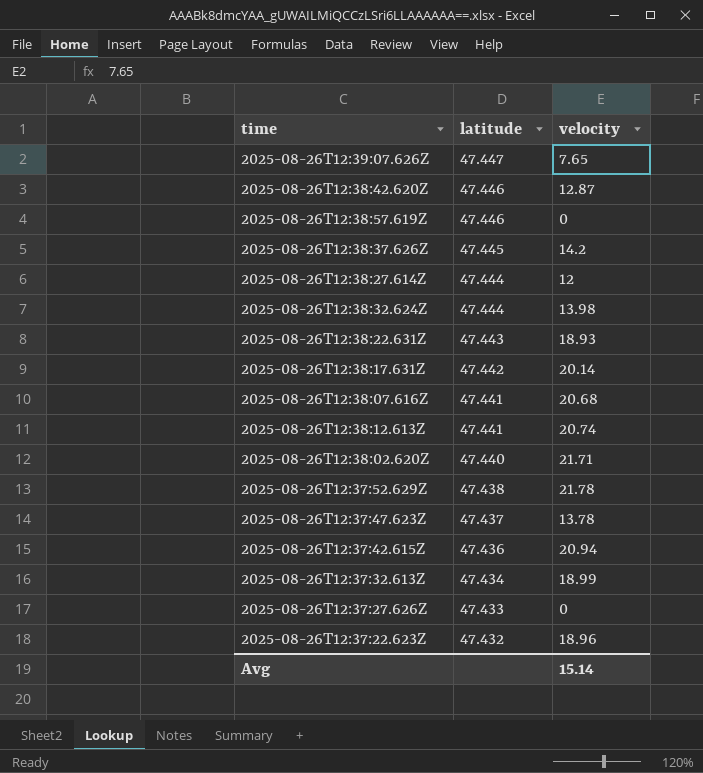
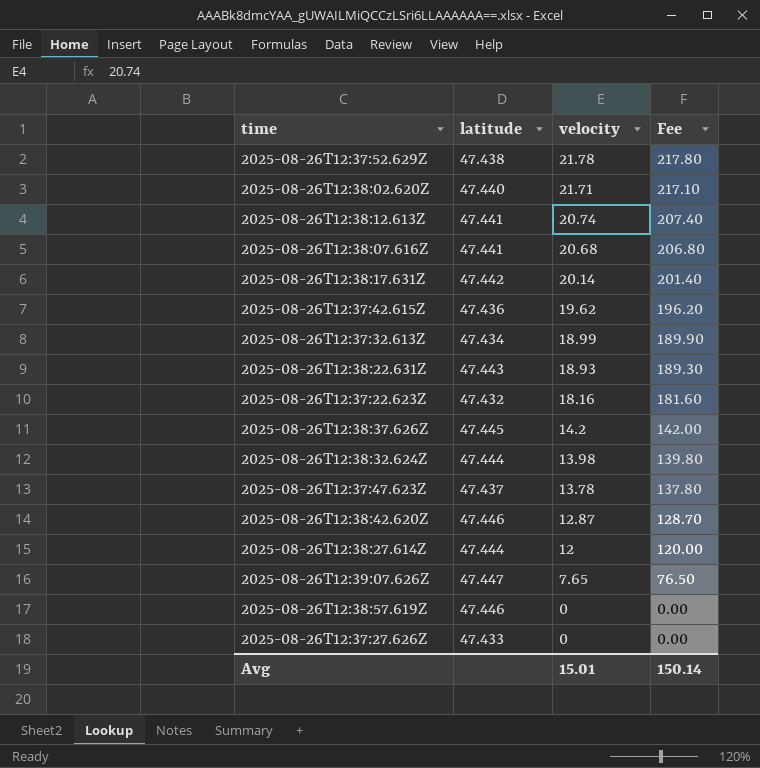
row order: latitude descending -> velocity descending
column Fee | formula: none -> [velocity] * 10
2025-08-26T12:37:42.615Z | velocity: 20.94 -> 19.62
2025-08-26T12:37:22.623Z | velocity: 18.96 -> 18.16
Avg | velocity: 15.14 -> 15.01

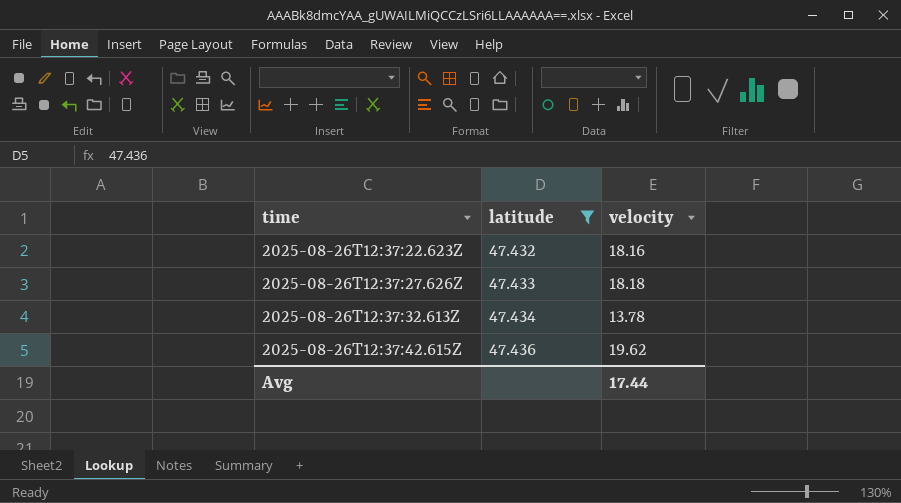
filter: none -> latitude <= 47.436
row order: velocity descending -> time ascending
column Fee | formula: [velocity] * 10 -> none
2025-08-26T12:37:27.626Z | velocity: 0 -> 18.18
2025-08-26T12:37:32.613Z | velocity: 18.99 -> 13.78
Avg | velocity: 15.01 -> 17.44

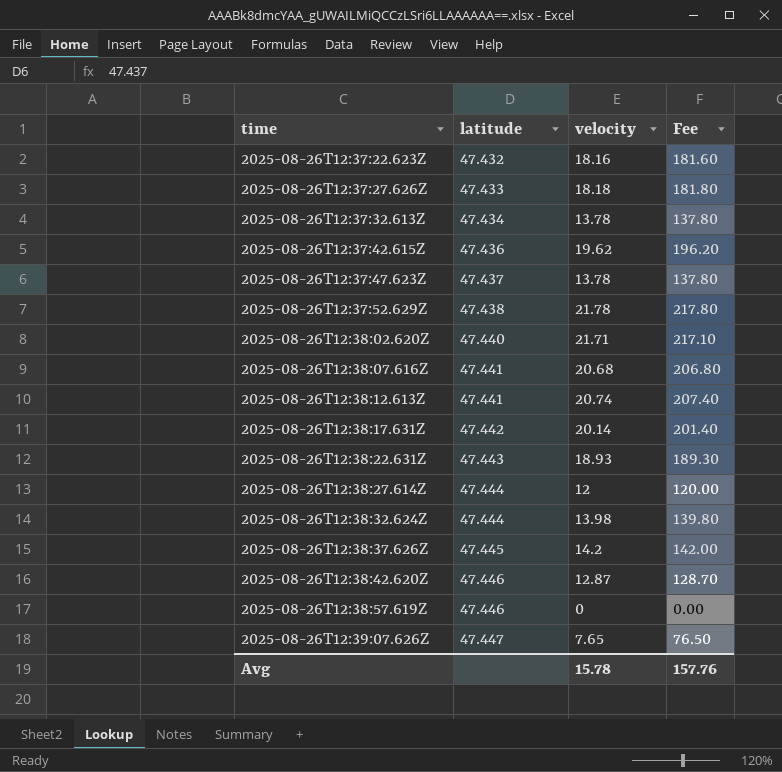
filter: latitude <= 47.436 -> none
column Fee | formula: none -> [velocity] * 10
Avg | velocity: 17.44 -> 15.78

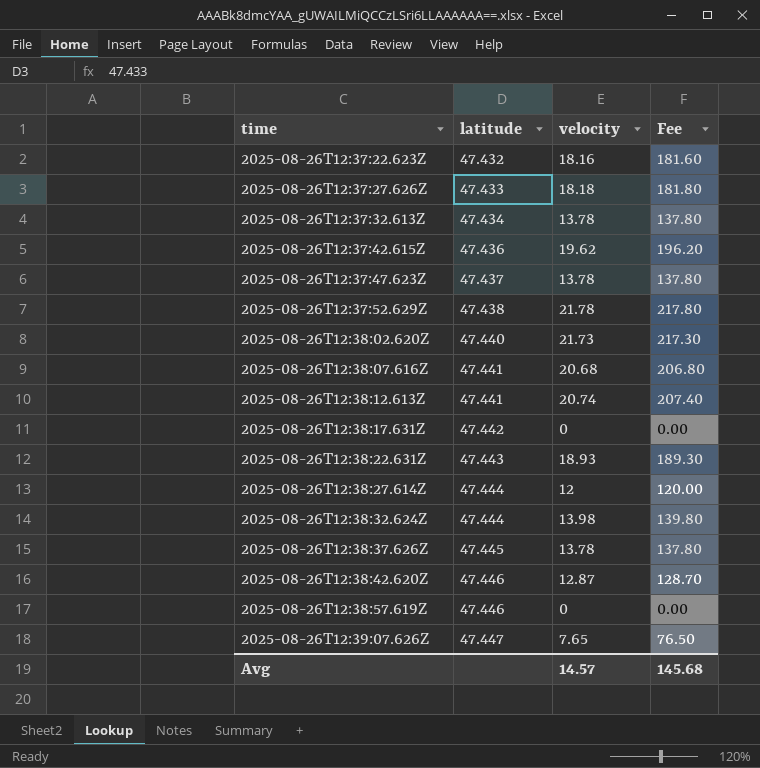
2025-08-26T12:38:02.620Z | velocity: 21.71 -> 21.73
2025-08-26T12:38:02.620Z | Fee: 217.10 -> 217.30
2025-08-26T12:38:17.631Z | velocity: 20.14 -> 0
2025-08-26T12:38:17.631Z | Fee: 201.40 -> 0.00
2025-08-26T12:38:37.626Z | velocity: 14.2 -> 13.78
2025-08-26T12:38:37.626Z | Fee: 142.00 -> 137.80
Avg | velocity: 15.78 -> 14.57
Avg | Fee: 157.76 -> 145.68

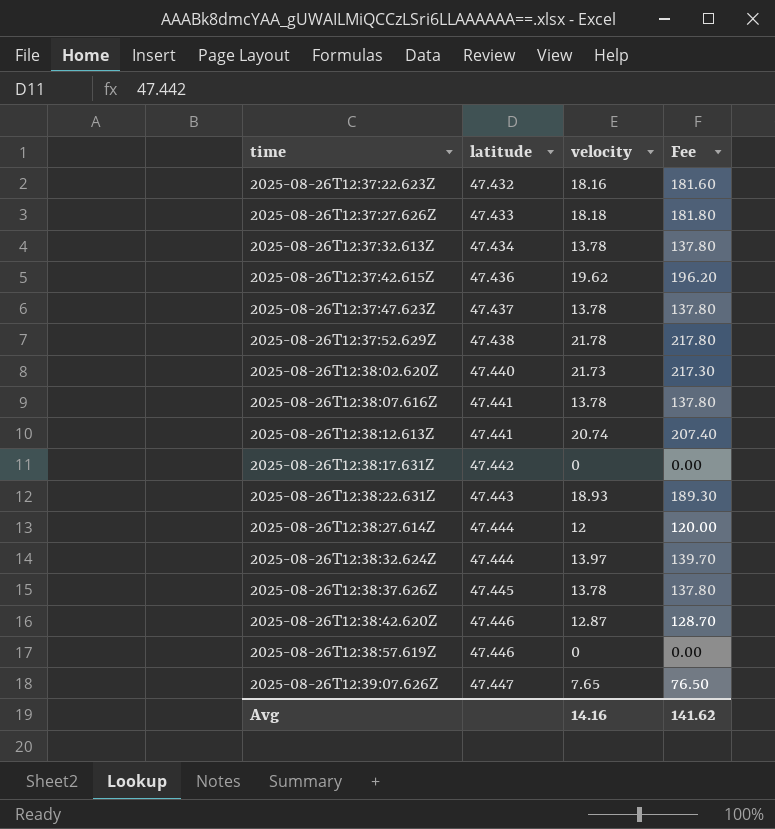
2025-08-26T12:38:07.616Z | velocity: 20.68 -> 13.78
2025-08-26T12:38:07.616Z | Fee: 206.80 -> 137.80
2025-08-26T12:38:32.624Z | velocity: 13.98 -> 13.97
2025-08-26T12:38:32.624Z | Fee: 139.80 -> 139.70
Avg | velocity: 14.57 -> 14.16
Avg | Fee: 145.68 -> 141.62

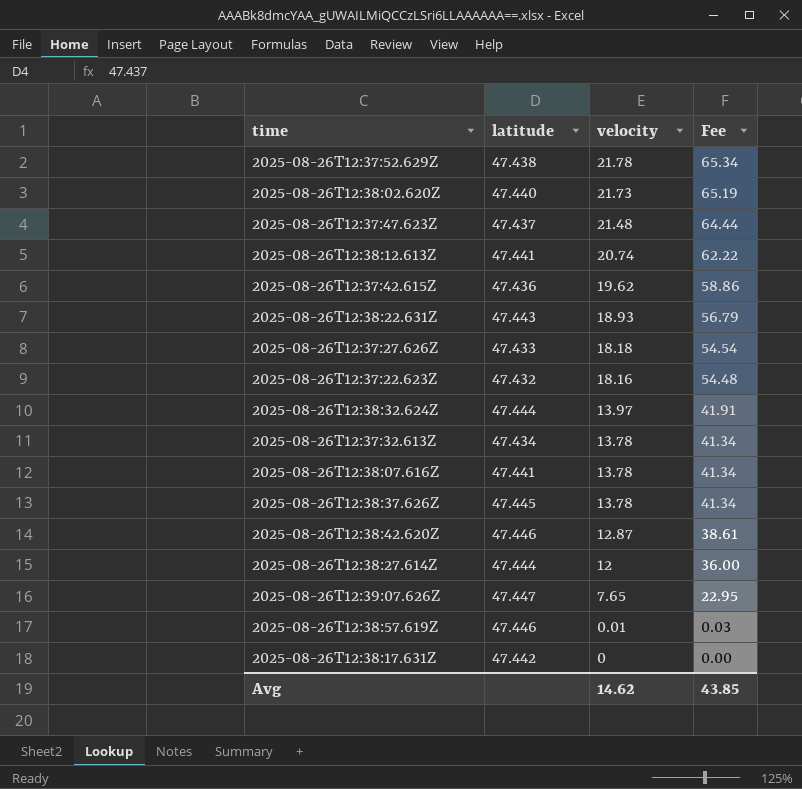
row order: time ascending -> velocity descending
column Fee | formula: [velocity] * 10 -> [velocity] * 3
2025-08-26T12:37:47.623Z | velocity: 13.78 -> 21.48
2025-08-26T12:38:57.619Z | velocity: 0 -> 0.01
Avg | velocity: 14.16 -> 14.62
Avg | Fee: 141.62 -> 43.85

